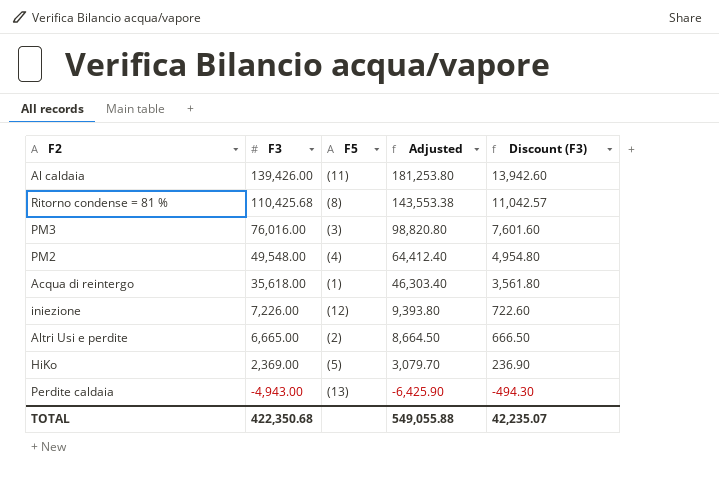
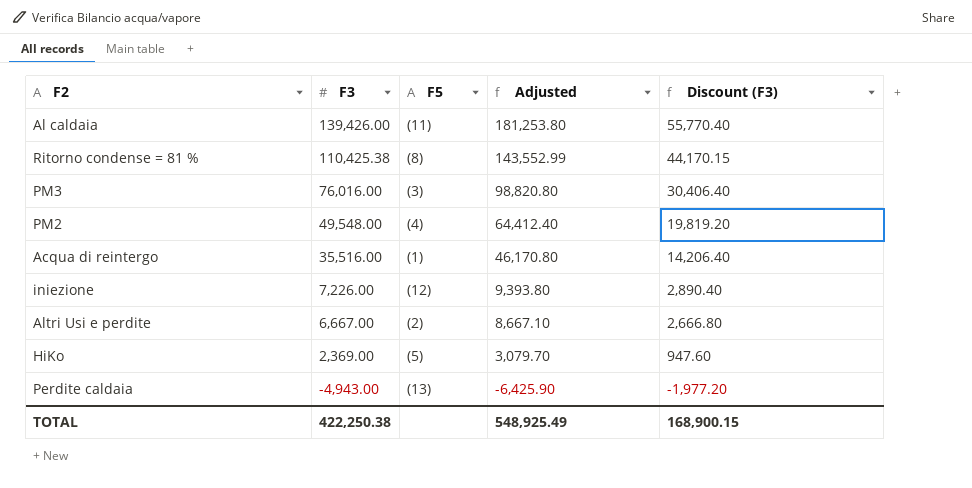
column Discount (F3) | formula: [F3] * 0.1 -> [F3] * 0.4
Ritorno condense = 81 % | F3: 110,425.68 -> 110,425.38
Ritorno condense = 81 % | Adjusted: 143,553.38 -> 143,552.99
Acqua di reintergo | F3: 35,618.00 -> 35,516.00
Acqua di reintergo | Adjusted: 46,303.40 -> 46,170.80
Altri Usi e perdite | F3: 6,665.00 -> 6,667.00
Altri Usi e perdite | Adjusted: 8,664.50 -> 8,667.10
TOTAL | F3: 422,350.68 -> 422,250.38
TOTAL | Adjusted: 549,055.88 -> 548,925.49
TOTAL | Discount (F3): 42,235.07 -> 168,900.15

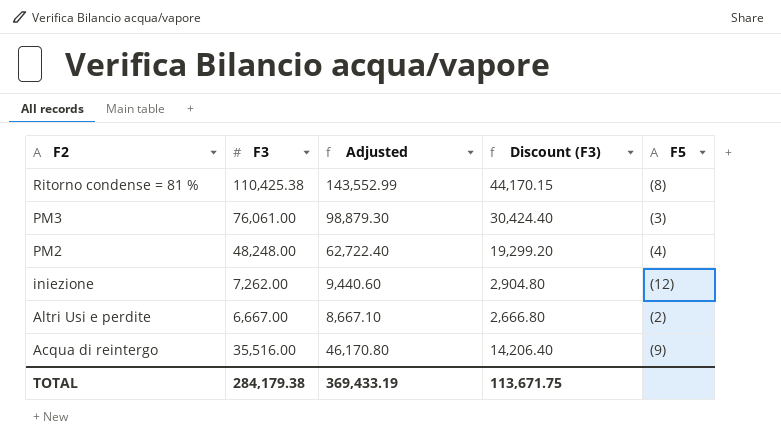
row order: F3 descending -> F2 descending
column F5 | position: 3 -> 5
row Al caldaia: 139,426.00 | (11) | 181,253.80 | 55,770.40 -> none
row HiKo: 2,369.00 | (5) | 3,079.70 | 947.60 -> none
row Perdite caldaia: -4,943.00 | (13) | -6,425.90 | -1,977.20 -> none
PM3 | F3: 76,016.00 -> 76,061.00
PM3 | Adjusted: 98,820.80 -> 98,879.30
PM3 | Discount (F3): 30,406.40 -> 30,424.40
PM2 | F3: 49,548.00 -> 48,248.00
PM2 | Adjusted: 64,412.40 -> 62,722.40
PM2 | Discount (F3): 19,819.20 -> 19,299.20
iniezione | F3: 7,226.00 -> 7,262.00
iniezione | Adjusted: 9,393.80 -> 9,440.60
iniezione | Discount (F3): 2,890.40 -> 2,904.80
Acqua di reintergo | F5: (1) -> (9)
TOTAL | F3: 422,250.38 -> 284,179.38
TOTAL | Adjusted: 548,925.49 -> 369,433.19
TOTAL | Discount (F3): 168,900.15 -> 113,671.75

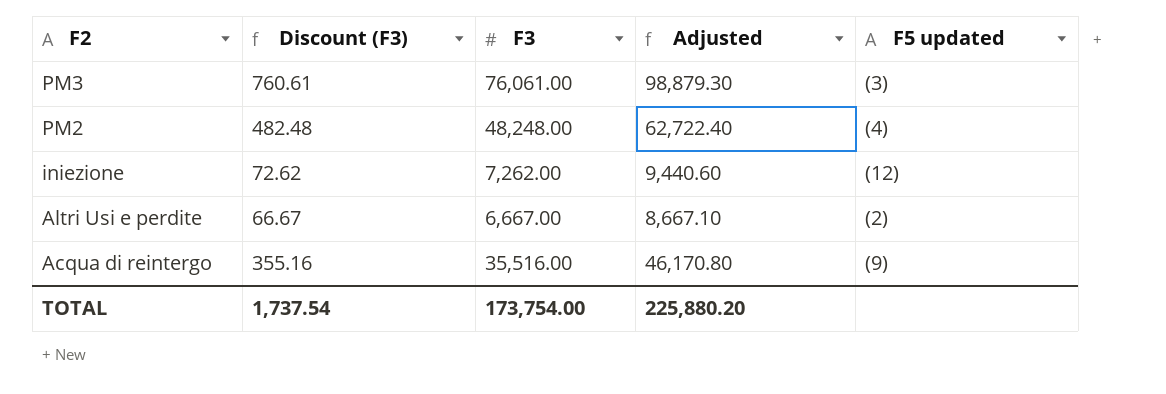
column Discount (F3) | formula: [F3] * 0.4 -> [F3] * 0.01
column Discount (F3) | position: 4 -> 2
column name: F5 -> F5 updated
row Ritorno condense = 81 %: 110,425.38 | 143,552.99 | 44,170.15 | (8) -> none
TOTAL | Discount (F3): 113,671.75 -> 1,737.54
TOTAL | F3: 284,179.38 -> 173,754.00
TOTAL | Adjusted: 369,433.19 -> 225,880.20

